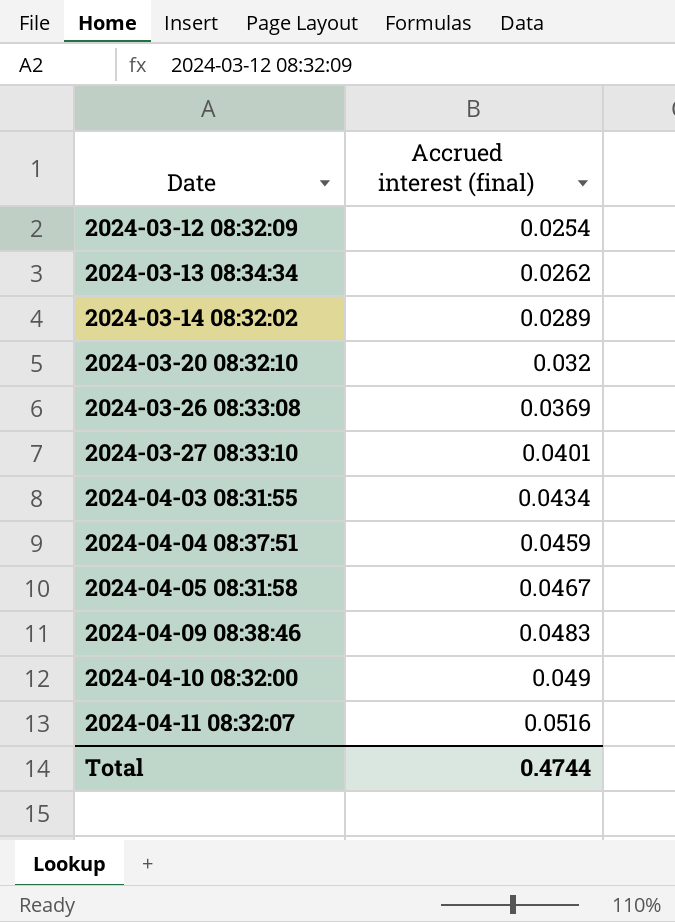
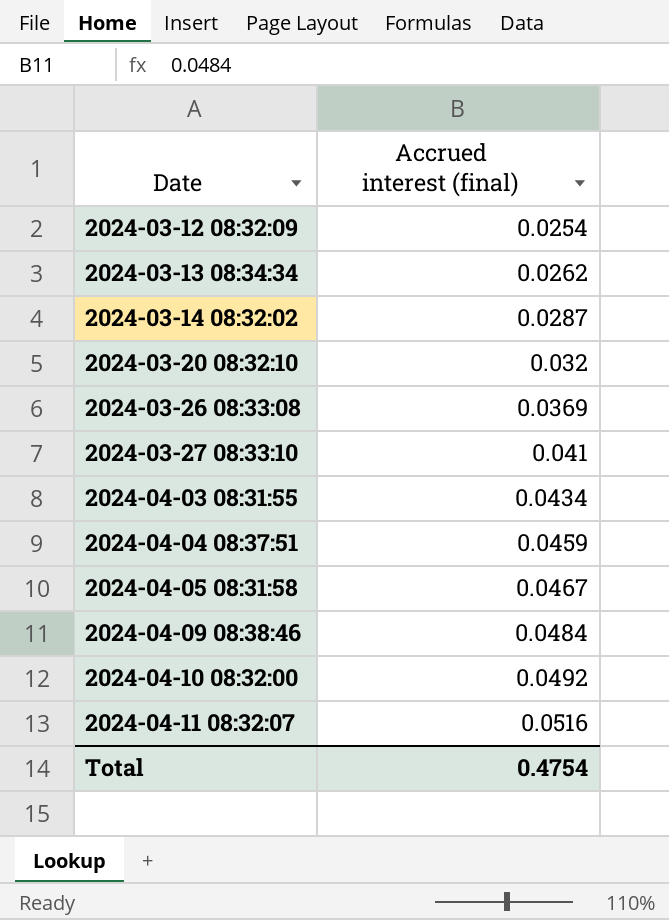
2024-03-14 08:32:02 | Accrued interest (final): 0.0289 -> 0.0287
2024-03-27 08:33:10 | Accrued interest (final): 0.0401 -> 0.041
2024-04-09 08:38:46 | Accrued interest (final): 0.0483 -> 0.0484
2024-04-10 08:32:00 | Accrued interest (final): 0.049 -> 0.0492
Total | Accrued interest (final): 0.4744 -> 0.4754

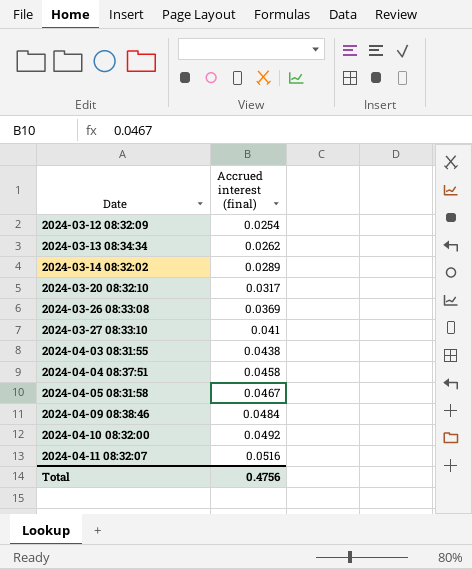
2024-03-14 08:32:02 | Accrued interest (final): 0.0287 -> 0.0289
2024-03-20 08:32:10 | Accrued interest (final): 0.032 -> 0.0317
2024-04-03 08:31:55 | Accrued interest (final): 0.0434 -> 0.0438
2024-04-04 08:37:51 | Accrued interest (final): 0.0459 -> 0.0458
Total | Accrued interest (final): 0.4754 -> 0.4756

